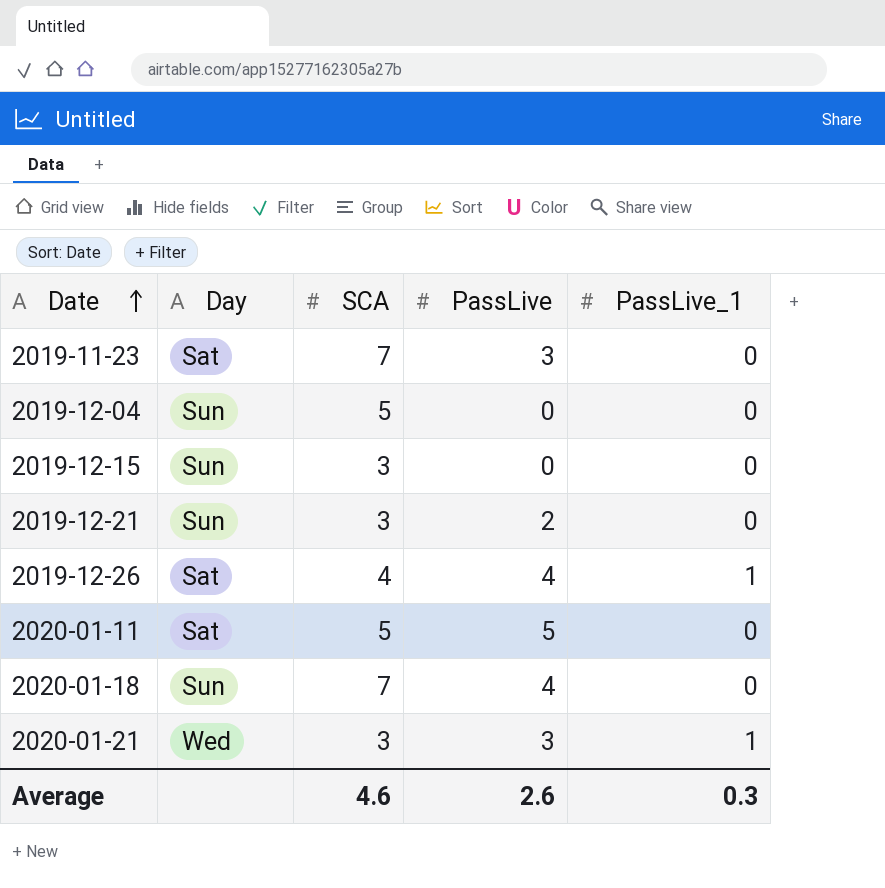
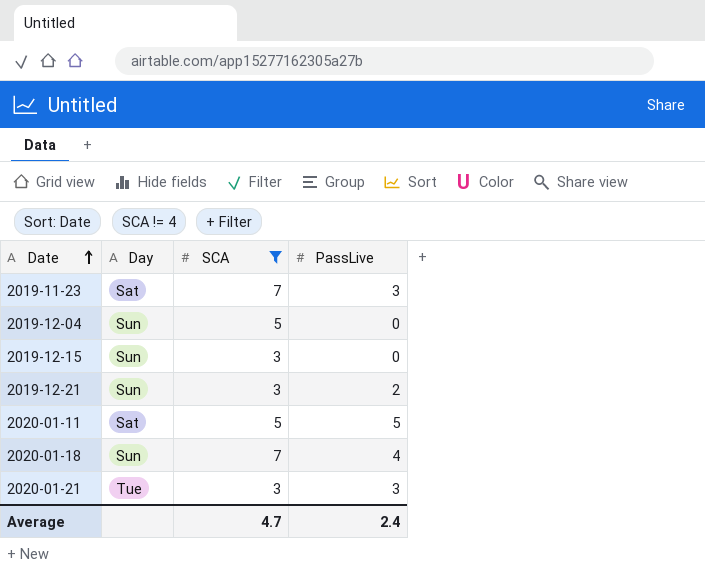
filter: none -> SCA != 4
column PassLive_1 | position: 5 -> none
2020-01-21 | Day: Wed -> Tue
Average | SCA: 4.6 -> 4.7
Average | PassLive: 2.6 -> 2.4

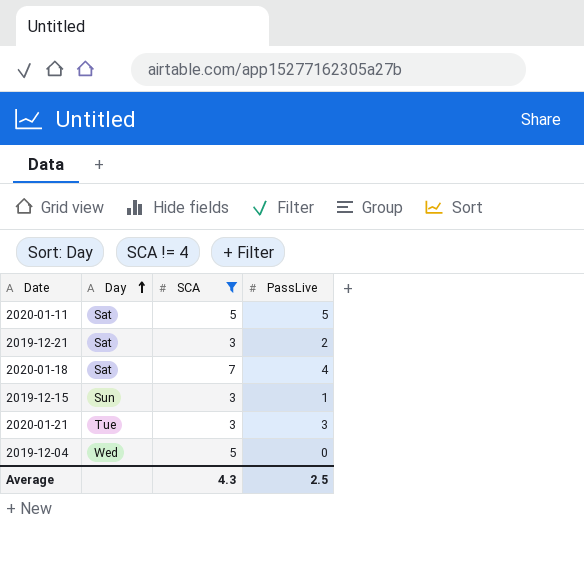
row order: Date ascending -> Day ascending
row 2019-11-23: Sat | 7 | 3 -> none
2019-12-21 | Day: Sun -> Sat
2020-01-18 | Day: Sun -> Sat
2019-12-15 | PassLive: 0 -> 1
2019-12-04 | Day: Sun -> Wed
Average | SCA: 4.7 -> 4.3
Average | PassLive: 2.4 -> 2.5

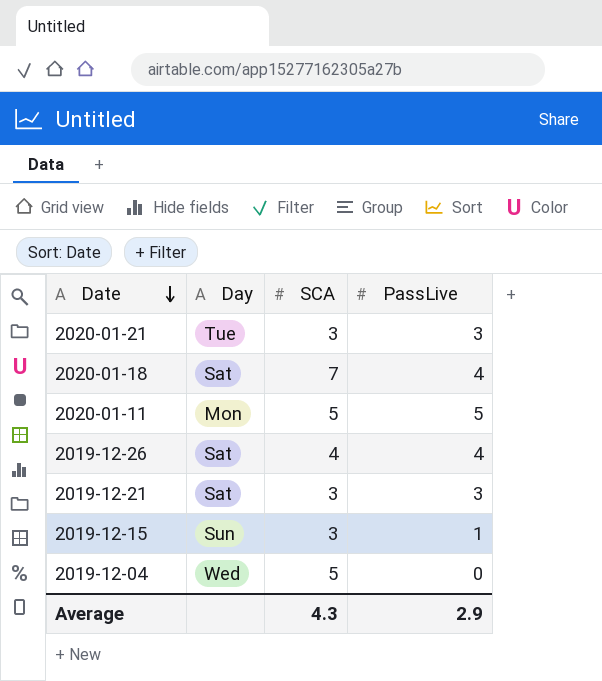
filter: SCA != 4 -> none
row order: Day ascending -> Date descending
2020-01-11 | Day: Sat -> Mon
2019-12-21 | PassLive: 2 -> 3
Average | PassLive: 2.5 -> 2.9

